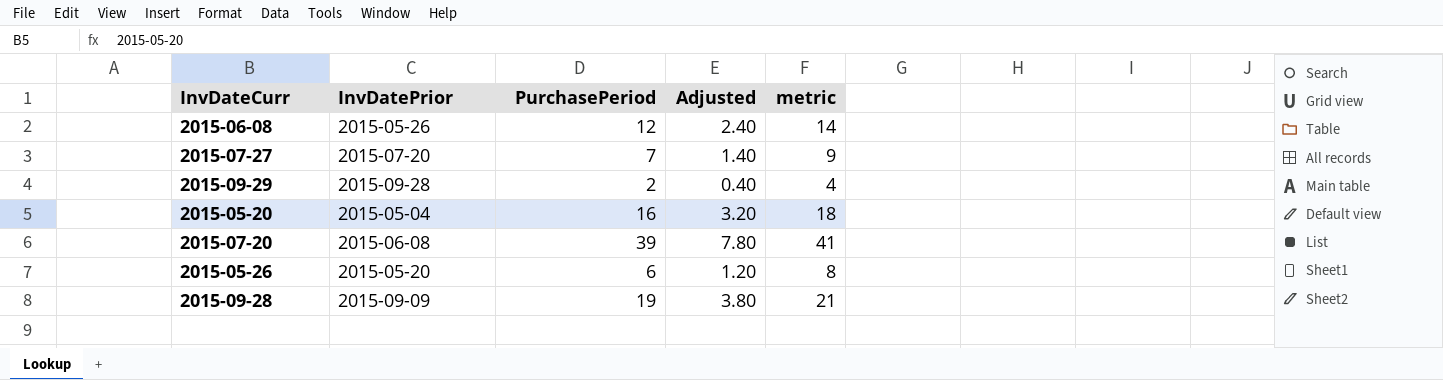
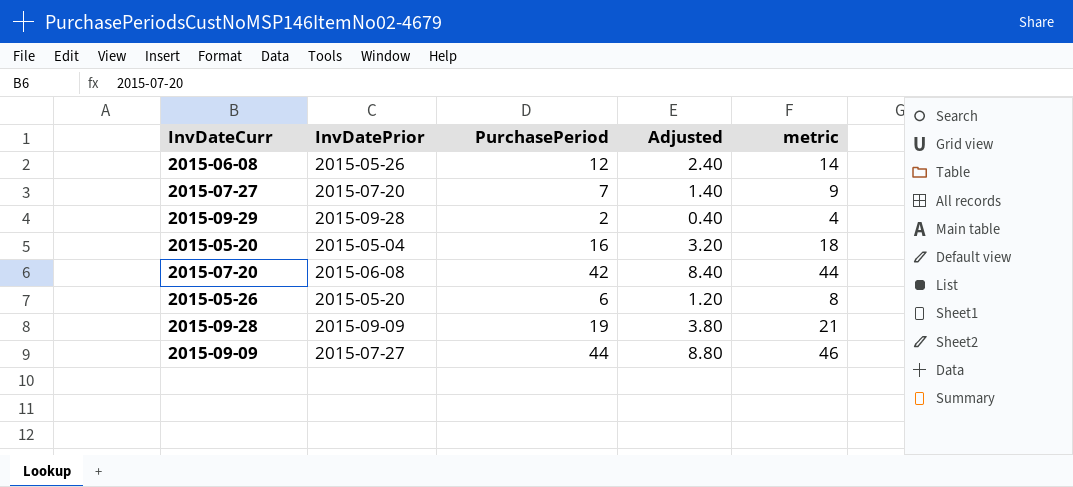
2015-07-20 | PurchasePeriod: 39 -> 42
2015-07-20 | Adjusted: 7.80 -> 8.40
2015-07-20 | metric: 41 -> 44
row 2015-09-09: none -> 2015-07-27 | 44 | 8.80 | 46

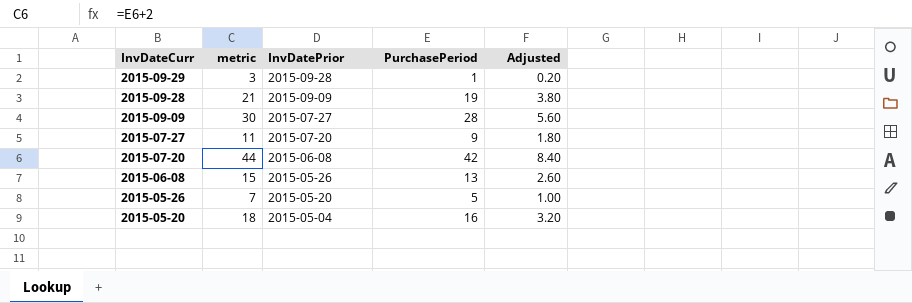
row order: none -> InvDateCurr descending
column metric | position: 5 -> 2
2015-09-29 | metric: 4 -> 3
2015-09-29 | PurchasePeriod: 2 -> 1
2015-09-29 | Adjusted: 0.40 -> 0.20
2015-09-09 | metric: 46 -> 30
2015-09-09 | PurchasePeriod: 44 -> 28
2015-09-09 | Adjusted: 8.80 -> 5.60
2015-07-27 | metric: 9 -> 11
2015-07-27 | PurchasePeriod: 7 -> 9
2015-07-27 | Adjusted: 1.40 -> 1.80
2015-06-08 | metric: 14 -> 15
2015-06-08 | PurchasePeriod: 12 -> 13
2015-06-08 | Adjusted: 2.40 -> 2.60
2015-05-26 | metric: 8 -> 7
2015-05-26 | PurchasePeriod: 6 -> 5
2015-05-26 | Adjusted: 1.20 -> 1.00

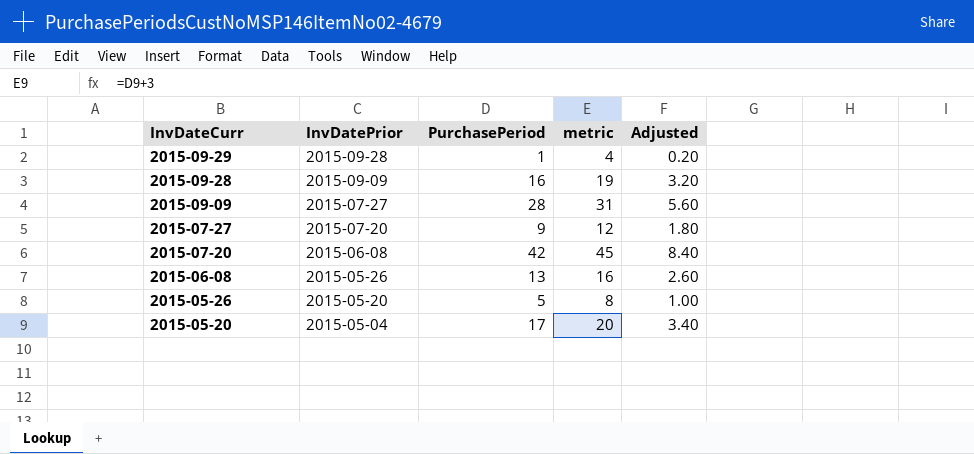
column metric | formula: [PurchasePeriod] + 2 -> [PurchasePeriod] + 3
column metric | position: 2 -> 4
2015-09-28 | PurchasePeriod: 19 -> 16
2015-09-28 | Adjusted: 3.80 -> 3.20
2015-05-20 | PurchasePeriod: 16 -> 17
2015-05-20 | Adjusted: 3.20 -> 3.40

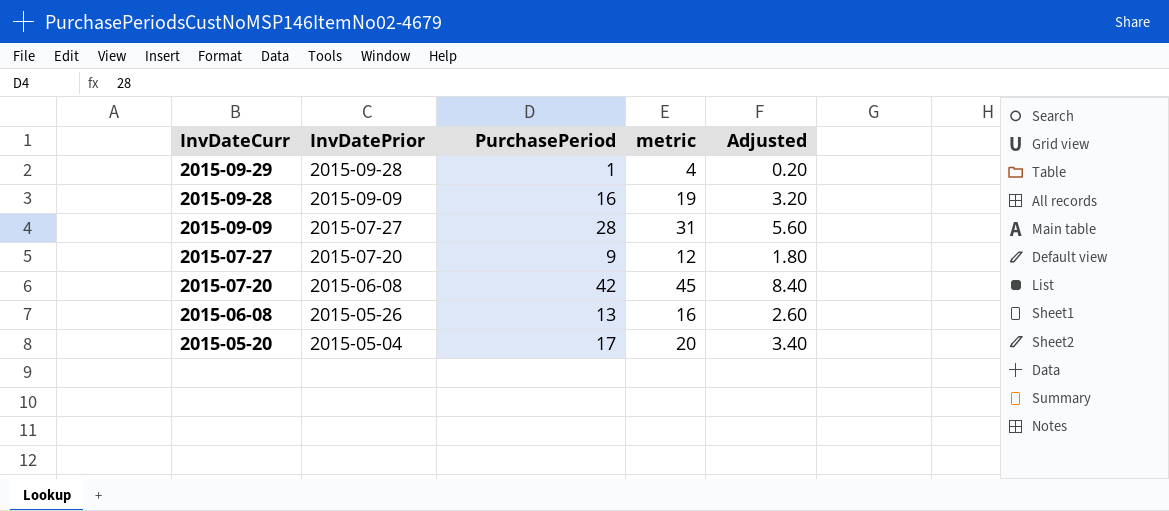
row 2015-05-26: 2015-05-20 | 5 | 8 | 1.00 -> none

